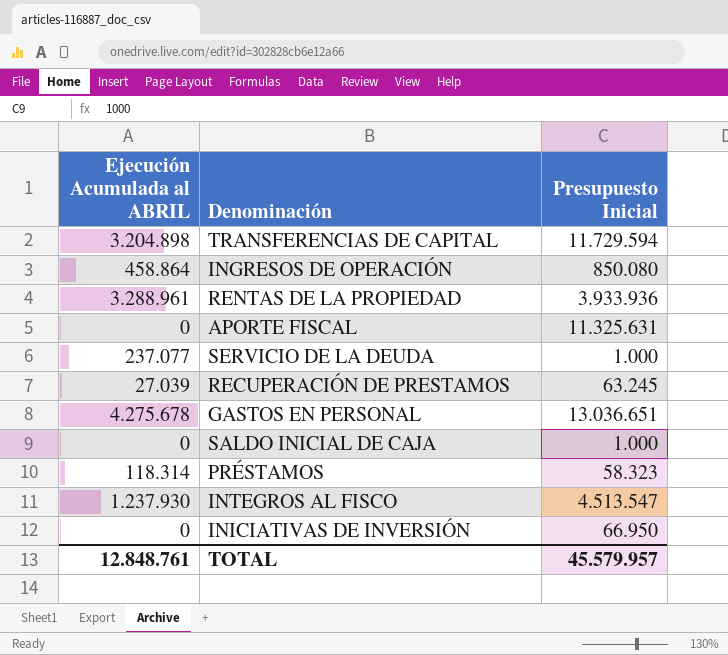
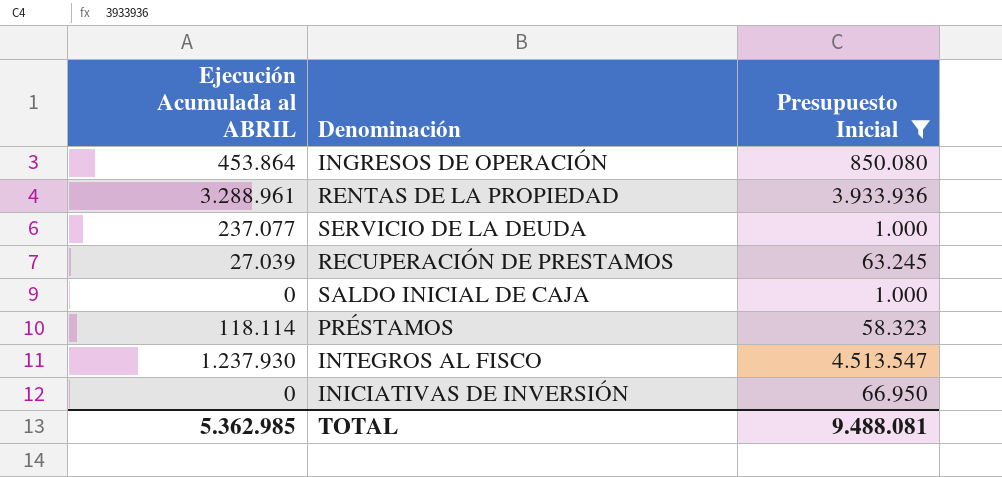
filter: none -> Presupuesto Inicial <= 4.513.547
INGRESOS DE OPERACIÓN | Ejecución Acumulada al ABRIL: 458.864 -> 453.864
PRÉSTAMOS | Ejecución Acumulada al ABRIL: 118.314 -> 118.114
TOTAL | Ejecución Acumulada al ABRIL: 12.848.761 -> 5.362.985
TOTAL | Presupuesto Inicial: 45.579.957 -> 9.488.081

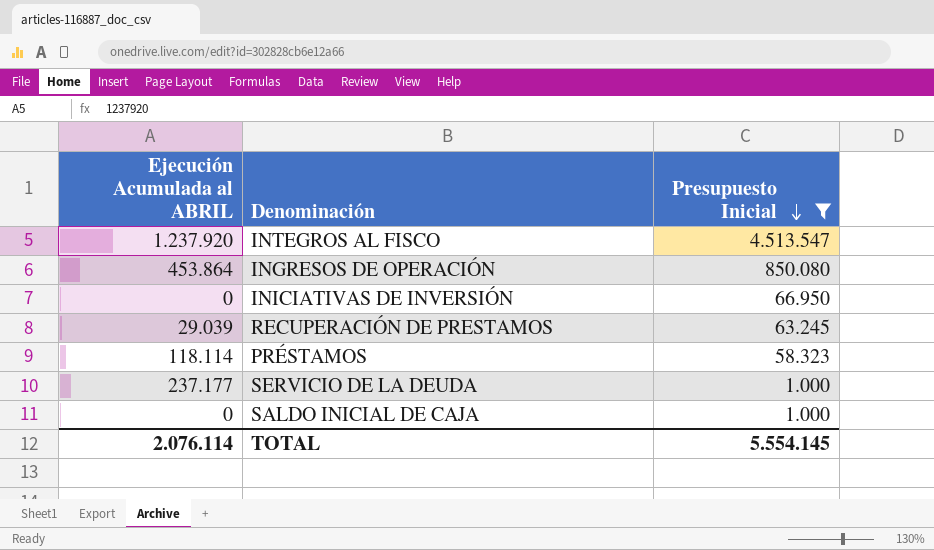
row order: none -> Presupuesto Inicial descending
row RENTAS DE LA PROPIEDAD: 3.288.961 | 3.933.936 -> none
INTEGROS AL FISCO | Ejecución Acumulada al ABRIL: 1.237.930 -> 1.237.920
RECUPERACIÓN DE PRESTAMOS | Ejecución Acumulada al ABRIL: 27.039 -> 29.039
SERVICIO DE LA DEUDA | Ejecución Acumulada al ABRIL: 237.077 -> 237.177
TOTAL | Ejecución Acumulada al ABRIL: 5.362.985 -> 2.076.114
TOTAL | Presupuesto Inicial: 9.488.081 -> 5.554.145

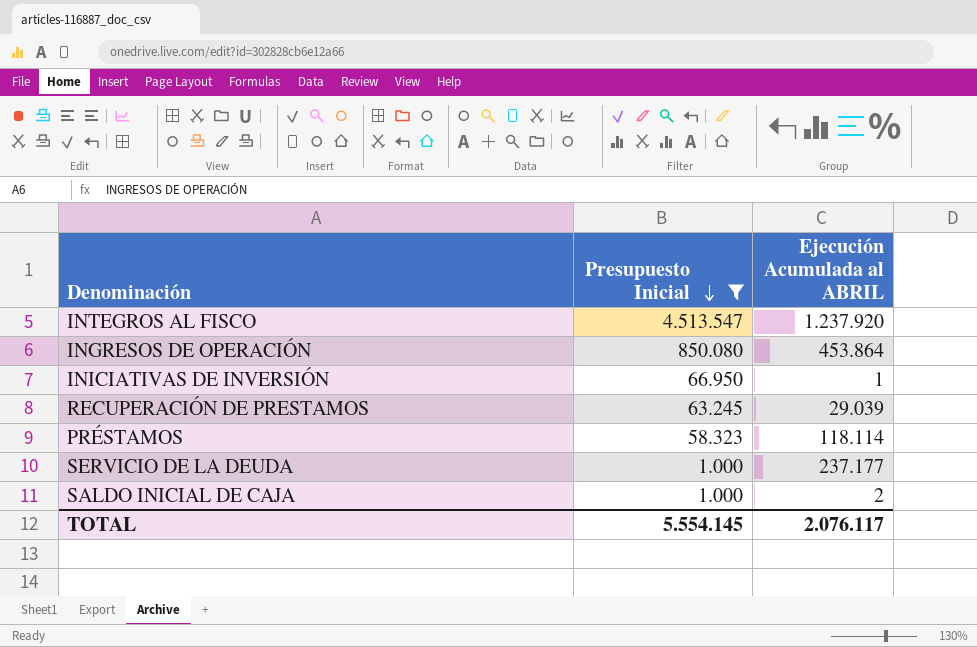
column Ejecución Acumulada al ABRIL | position: 1 -> 3
INICIATIVAS DE INVERSIÓN | Ejecución Acumulada al ABRIL: 0 -> 1
SALDO INICIAL DE CAJA | Ejecución Acumulada al ABRIL: 0 -> 2
TOTAL | Ejecución Acumulada al ABRIL: 2.076.114 -> 2.076.117

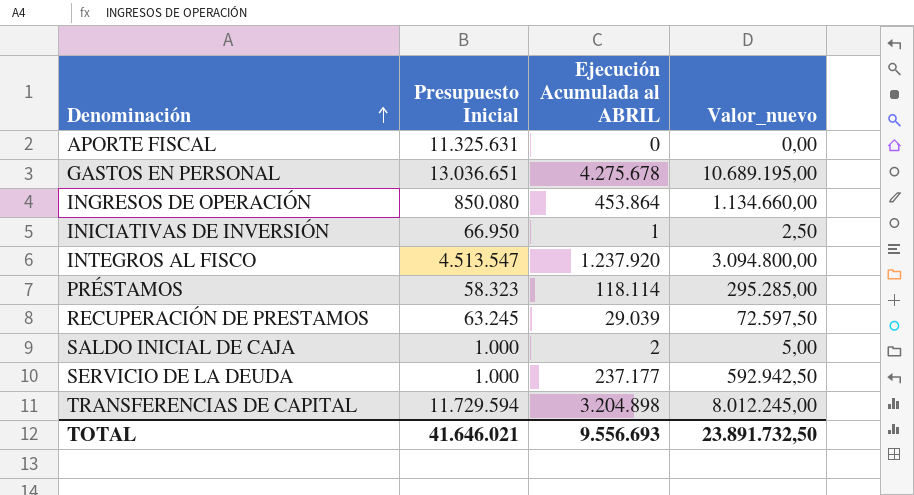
filter: Presupuesto Inicial <= 4.513.547 -> none
row order: Presupuesto Inicial descending -> Denominación ascending
column Valor_nuevo | formula: none -> [Ejecución Acumulada al ABRIL] * 2,5
TOTAL | Presupuesto Inicial: 5.554.145 -> 41.646.021
TOTAL | Ejecución Acumulada al ABRIL: 2.076.117 -> 9.556.693

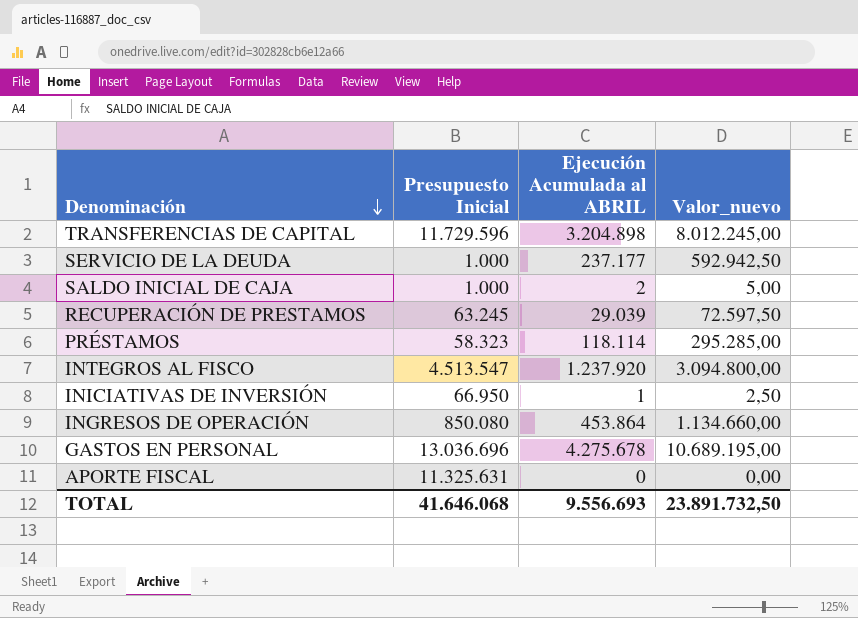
row order: Denominación ascending -> Denominación descending
TRANSFERENCIAS DE CAPITAL | Presupuesto Inicial: 11.729.594 -> 11.729.596
GASTOS EN PERSONAL | Presupuesto Inicial: 13.036.651 -> 13.036.696
TOTAL | Presupuesto Inicial: 41.646.021 -> 41.646.068

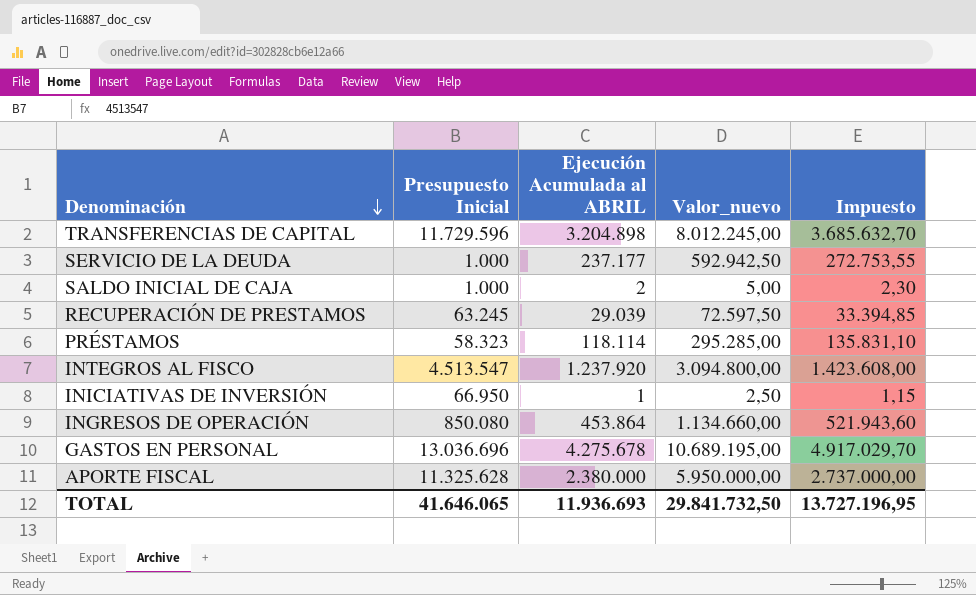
column Impuesto | formula: none -> [Ejecución Acumulada al ABRIL] * 1,15
APORTE FISCAL | Presupuesto Inicial: 11.325.631 -> 11.325.628
APORTE FISCAL | Ejecución Acumulada al ABRIL: 0 -> 2.380.000
APORTE FISCAL | Valor_nuevo: 0,00 -> 5.950.000,00
TOTAL | Presupuesto Inicial: 41.646.068 -> 41.646.065
TOTAL | Ejecución Acumulada al ABRIL: 9.556.693 -> 11.936.693
TOTAL | Valor_nuevo: 23.891.732,50 -> 29.841.732,50

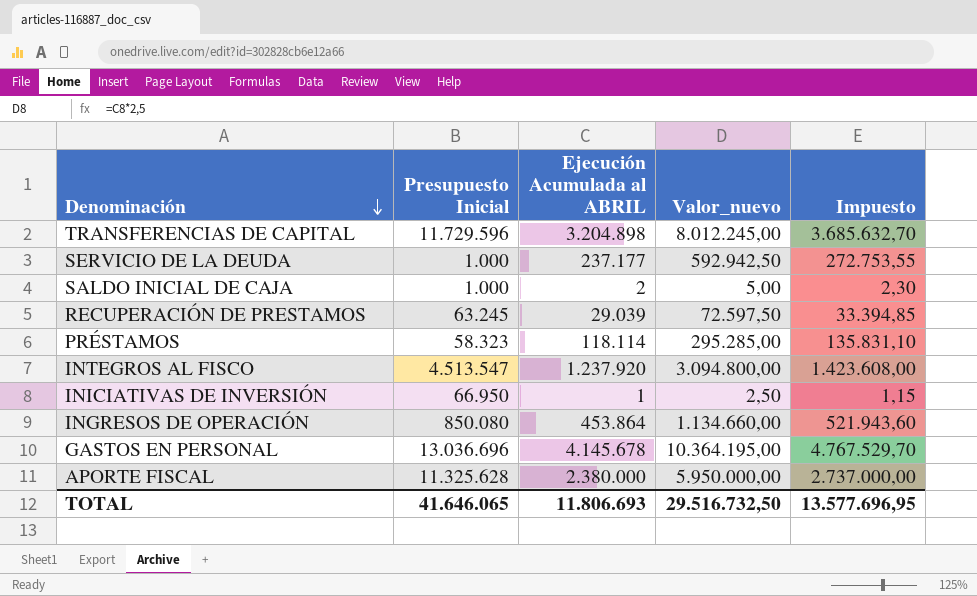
GASTOS EN PERSONAL | Ejecución Acumulada al ABRIL: 4.275.678 -> 4.145.678
GASTOS EN PERSONAL | Valor_nuevo: 10.689.195,00 -> 10.364.195,00
GASTOS EN PERSONAL | Impuesto: 4.917.029,70 -> 4.767.529,70
TOTAL | Ejecución Acumulada al ABRIL: 11.936.693 -> 11.806.693
TOTAL | Valor_nuevo: 29.841.732,50 -> 29.516.732,50
TOTAL | Impuesto: 13.727.196,95 -> 13.577.696,95

